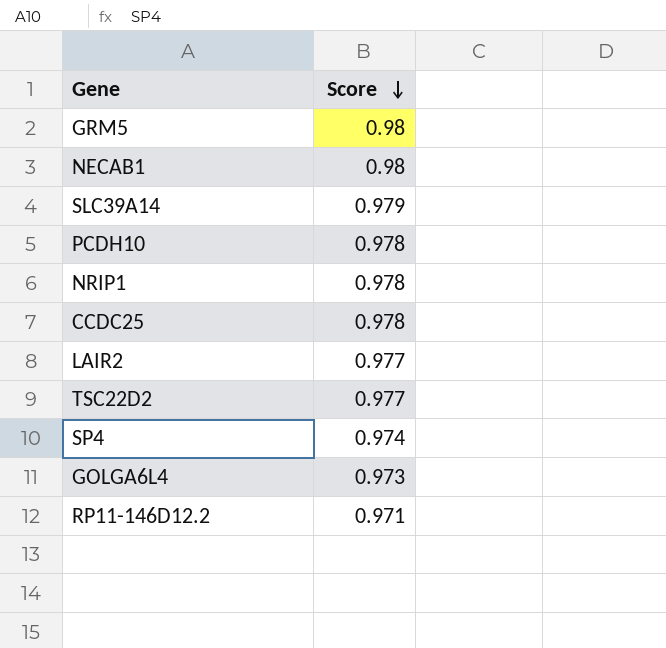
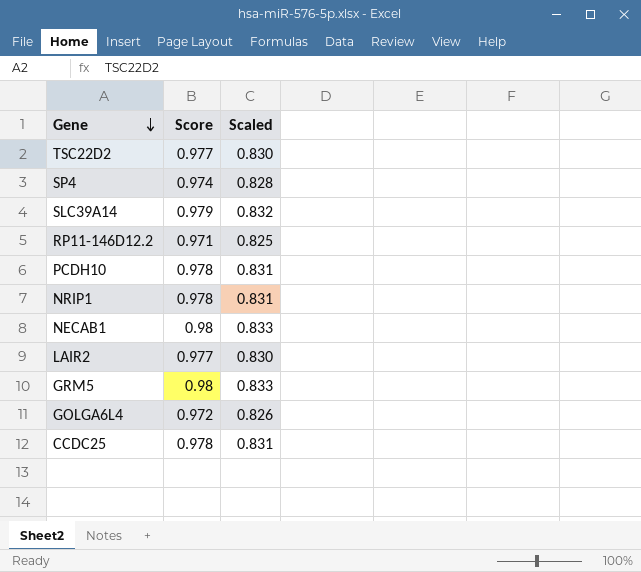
row order: Score descending -> Gene descending
column Scaled | formula: none -> [Score] * 0.85
GOLGA6L4 | Score: 0.973 -> 0.972

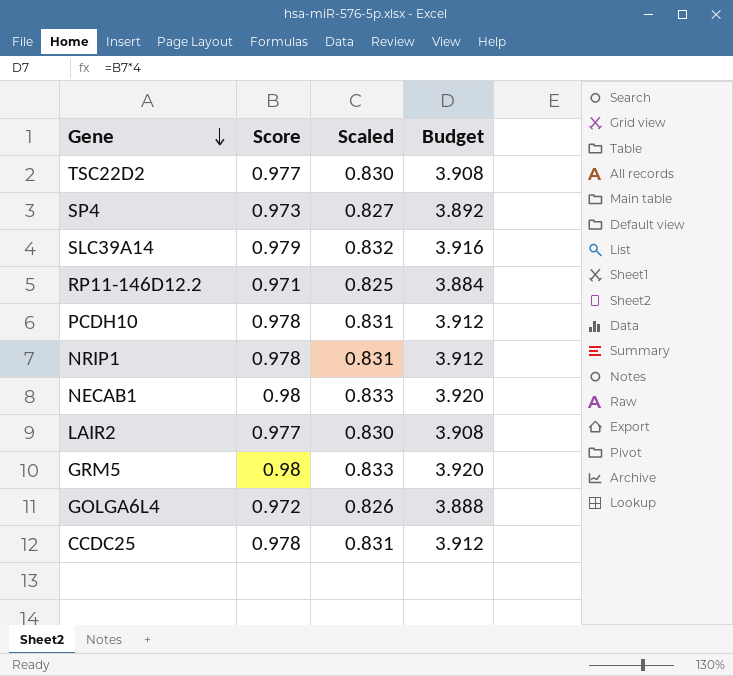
column Budget | formula: none -> [Score] * 4
SP4 | Score: 0.974 -> 0.973
SP4 | Scaled: 0.828 -> 0.827

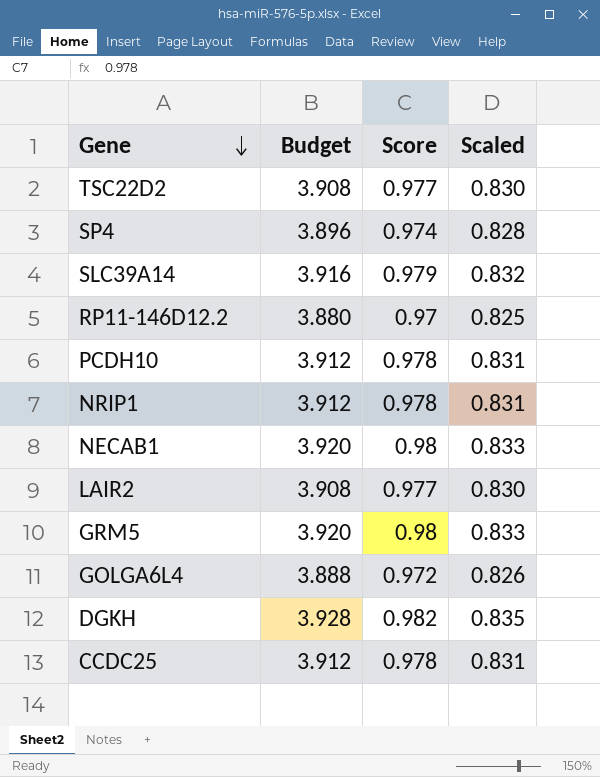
column Budget | position: 4 -> 2
SP4 | Budget: 3.892 -> 3.896
SP4 | Score: 0.973 -> 0.974
SP4 | Scaled: 0.827 -> 0.828
RP11-146D12.2 | Budget: 3.884 -> 3.880
RP11-146D12.2 | Score: 0.971 -> 0.97
row DGKH: none -> 3.928 | 0.982 | 0.835

